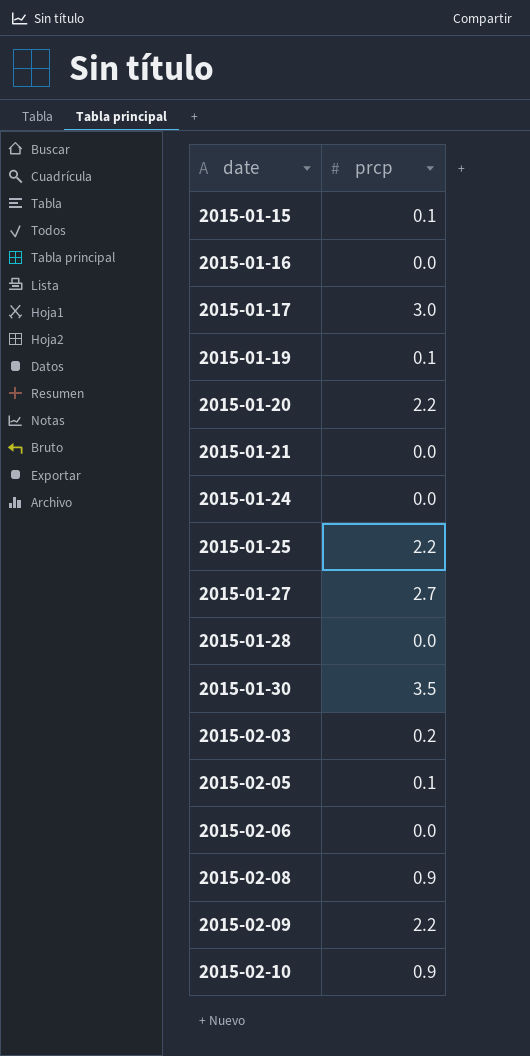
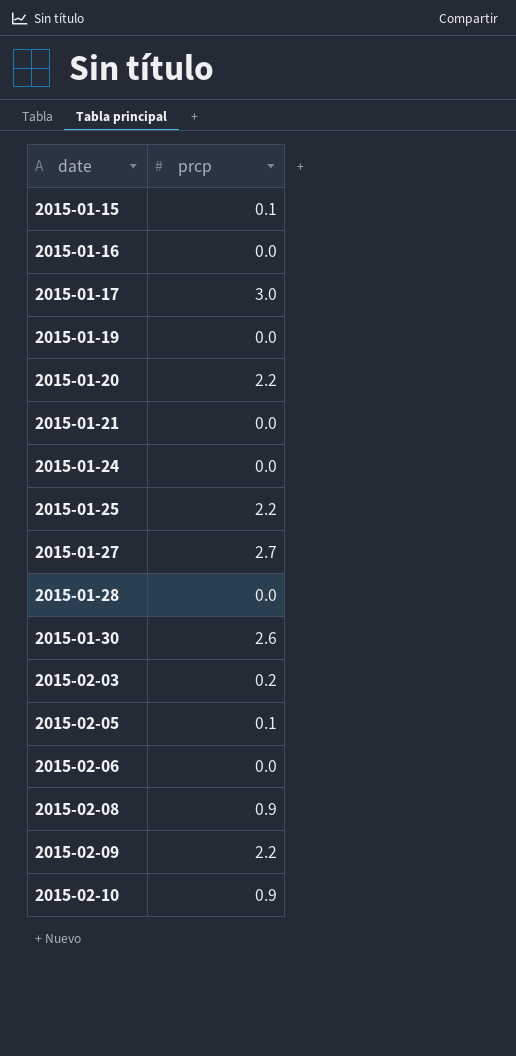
2015-01-19 | prcp: 0.1 -> 0.0
2015-01-30 | prcp: 3.5 -> 2.6

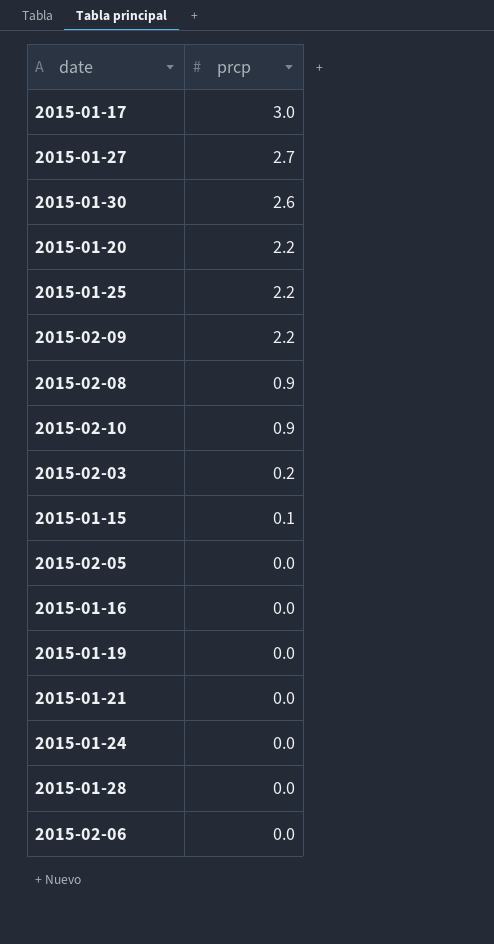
row order: date ascending -> prcp descending
2015-02-05 | prcp: 0.1 -> 0.0

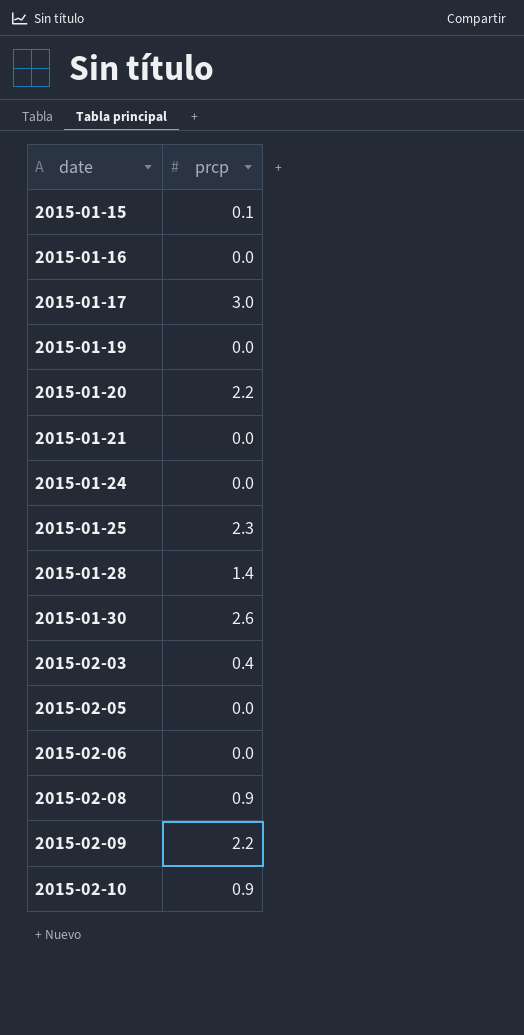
row order: prcp descending -> date ascending
row 2015-01-27: 2.7 -> none
2015-01-25 | prcp: 2.2 -> 2.3
2015-01-28 | prcp: 0.0 -> 1.4
2015-02-03 | prcp: 0.2 -> 0.4

